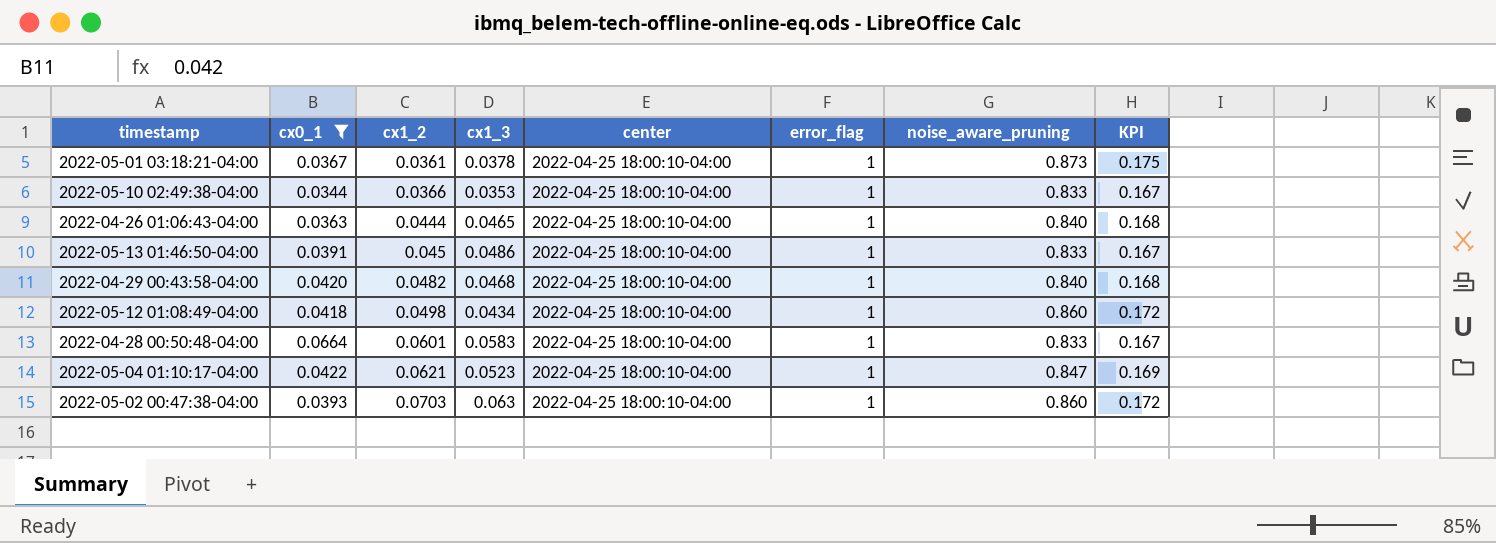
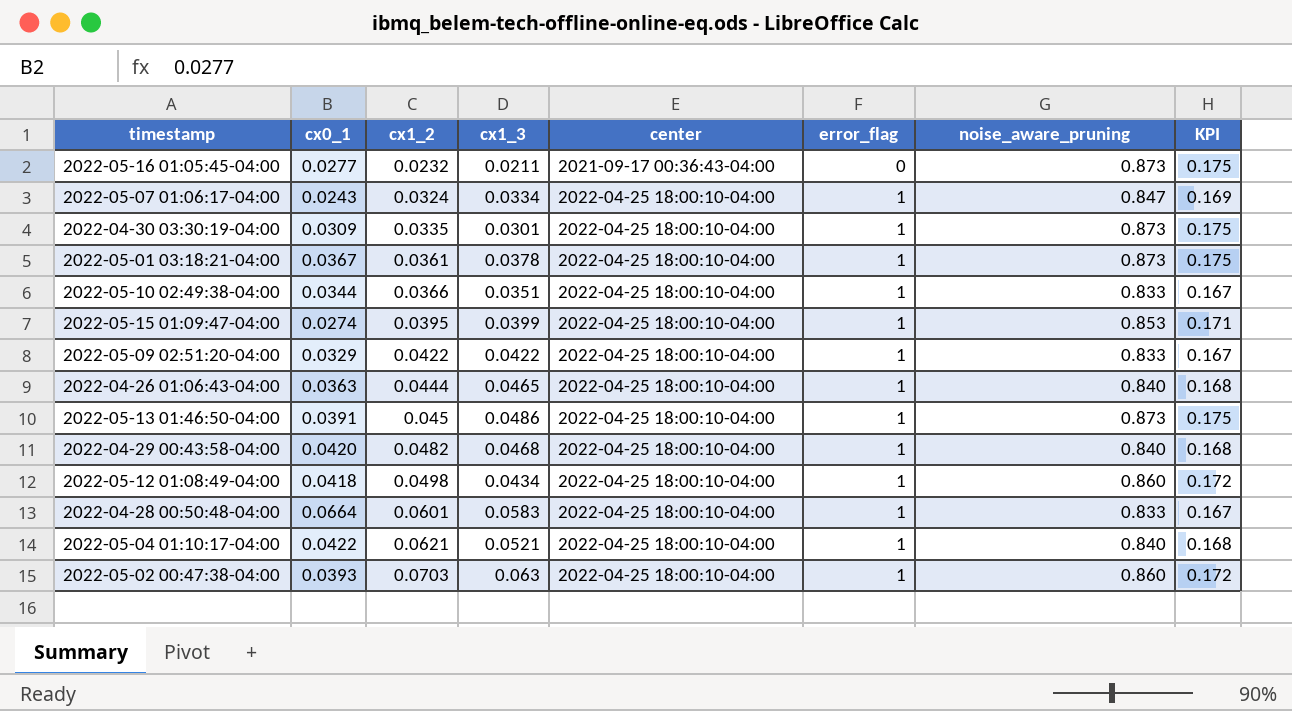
filter: cx0_1 >= 0.0344 -> none
2022-05-10 02:49:38-04:00 | cx1_3: 0.0353 -> 0.0351
2022-05-13 01:46:50-04:00 | noise_aware_pruning: 0.833 -> 0.873
2022-05-13 01:46:50-04:00 | KPI: 0.167 -> 0.175
2022-05-04 01:10:17-04:00 | cx1_3: 0.0523 -> 0.0521
2022-05-04 01:10:17-04:00 | noise_aware_pruning: 0.847 -> 0.840
2022-05-04 01:10:17-04:00 | KPI: 0.169 -> 0.168

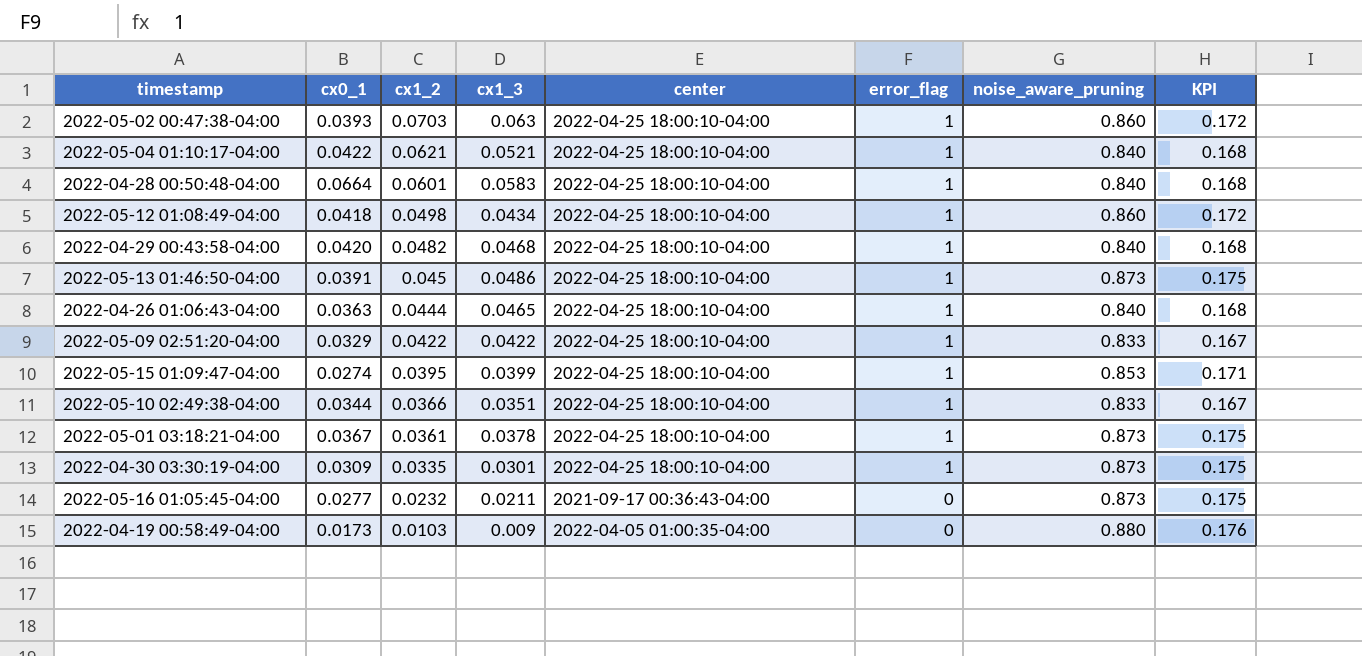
row order: cx1_2 ascending -> cx1_2 descending
row 2022-05-07 01:06:17-04:00: 0.0243 | 0.0324 | 0.0334 | 2022-04-25 18:00:10-04:00 | 1 | 0.847 | 0.169 -> none
2022-04-28 00:50:48-04:00 | noise_aware_pruning: 0.833 -> 0.840
2022-04-28 00:50:48-04:00 | KPI: 0.167 -> 0.168
row 2022-04-19 00:58:49-04:00: none -> 0.0173 | 0.0103 | 0.009 | 2022-04-05 01:00:35-04:00 | 0 | 0.880 | 0.176

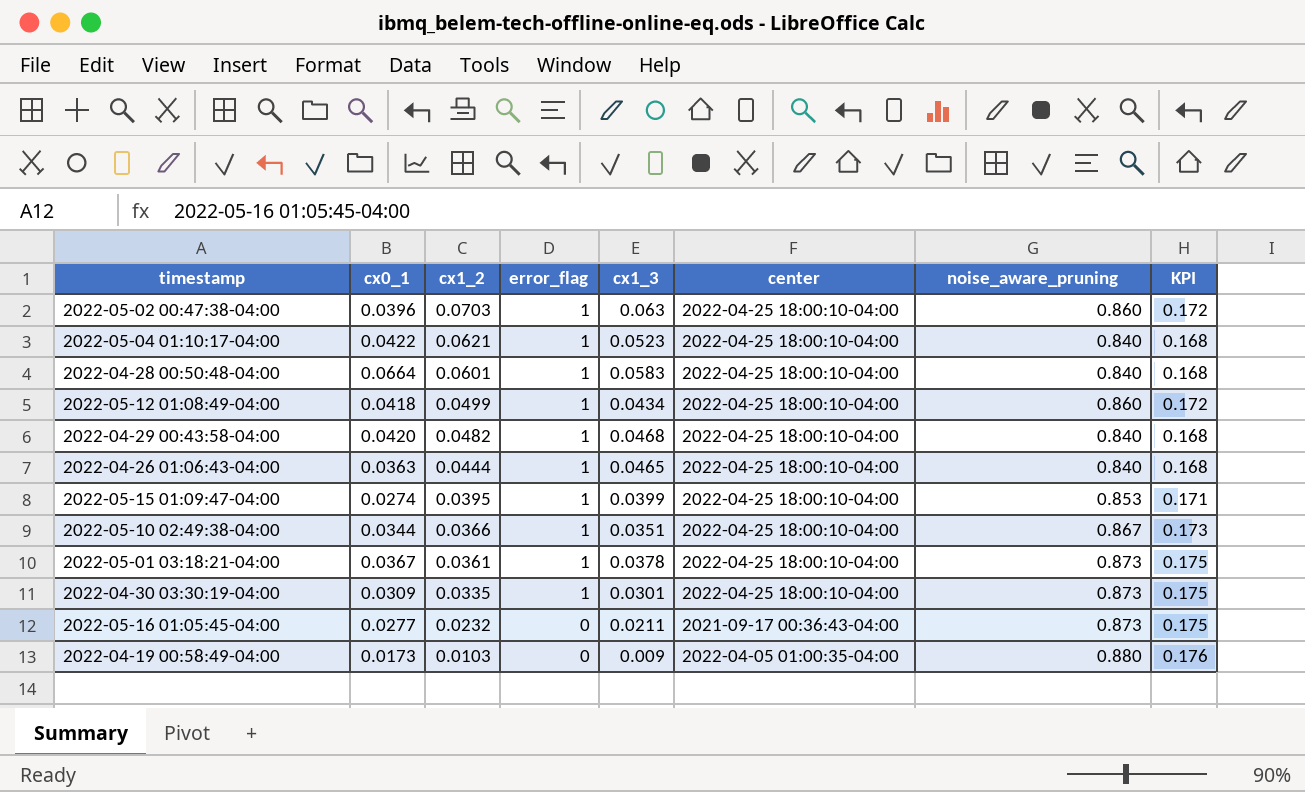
column error_flag | position: 6 -> 4
row 2022-05-13 01:46:50-04:00: 0.0391 | 0.045 | 0.0486 | 2022-04-25 18:00:10-04:00 | 1 | 0.873 | 0.175 -> none
row 2022-05-09 02:51:20-04:00: 0.0329 | 0.0422 | 0.0422 | 2022-04-25 18:00:10-04:00 | 1 | 0.833 | 0.167 -> none
2022-05-02 00:47:38-04:00 | cx0_1: 0.0393 -> 0.0396
2022-05-04 01:10:17-04:00 | cx1_3: 0.0521 -> 0.0523
2022-05-12 01:08:49-04:00 | cx1_2: 0.0498 -> 0.0499
2022-05-10 02:49:38-04:00 | noise_aware_pruning: 0.833 -> 0.867
2022-05-10 02:49:38-04:00 | KPI: 0.167 -> 0.173

